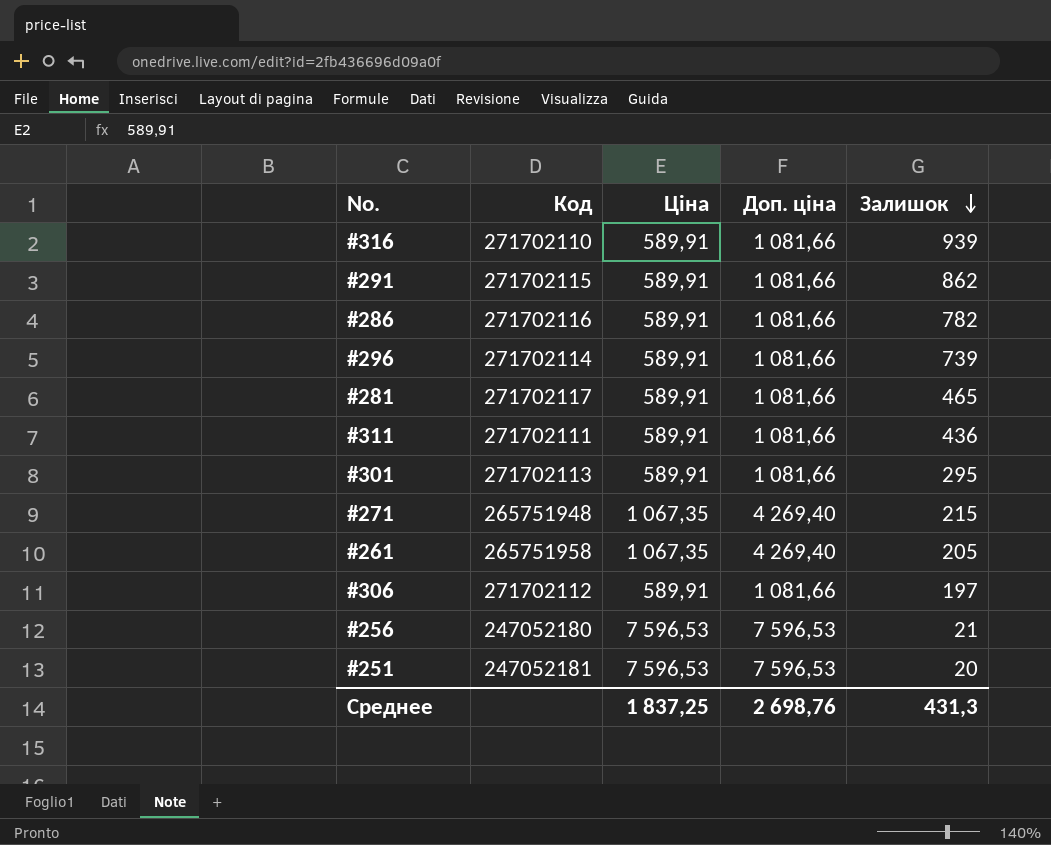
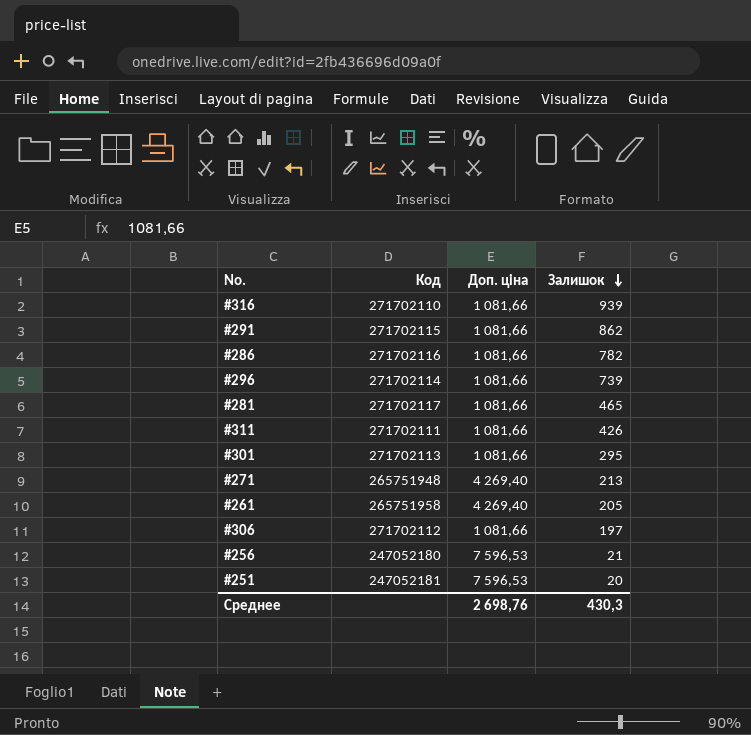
column Ціна | position: 3 -> none
#311 | Залишок: 436 -> 426
#271 | Залишок: 215 -> 213
Среднее | Залишок: 431,3 -> 430,3

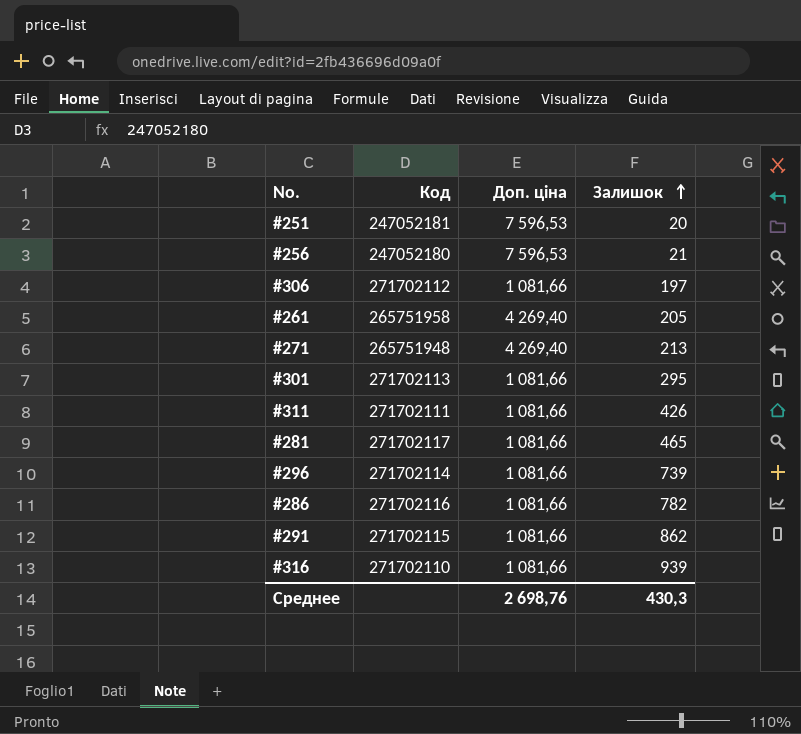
row order: Залишок descending -> Залишок ascending

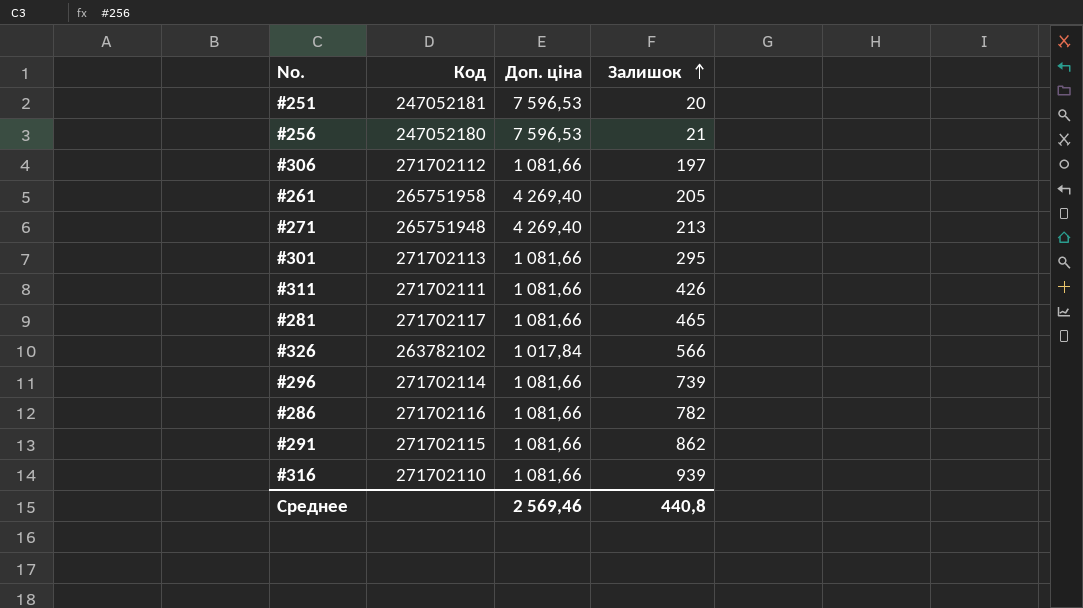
row #326: none -> 263782102 | 1 017,84 | 566
Среднее | Доп. ціна: 2 698,76 -> 2 569,46
Среднее | Залишок: 430,3 -> 440,8

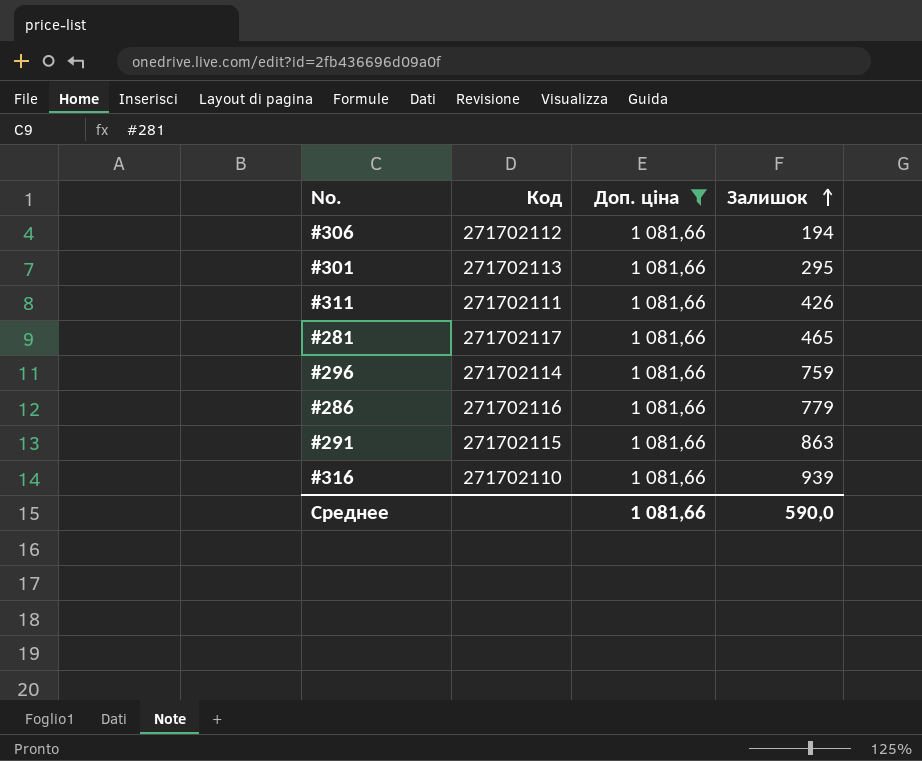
filter: none -> Доп. ціна = 1 081,66
#306 | Залишок: 197 -> 194
#296 | Залишок: 739 -> 759
#286 | Залишок: 782 -> 779
#291 | Залишок: 862 -> 863
Среднее | Доп. ціна: 2 569,46 -> 1 081,66
Среднее | Залишок: 440,8 -> 590,0

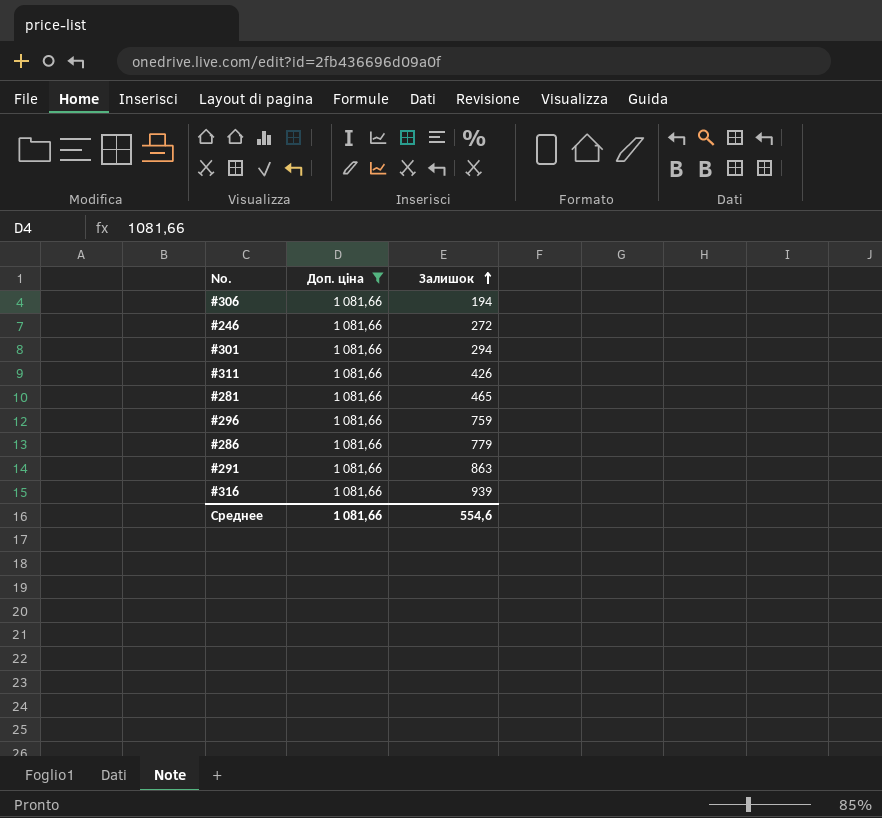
column Код | position: 2 -> none
row #246: none -> 1 081,66 | 272
#301 | Залишок: 295 -> 294
Среднее | Залишок: 590,0 -> 554,6

